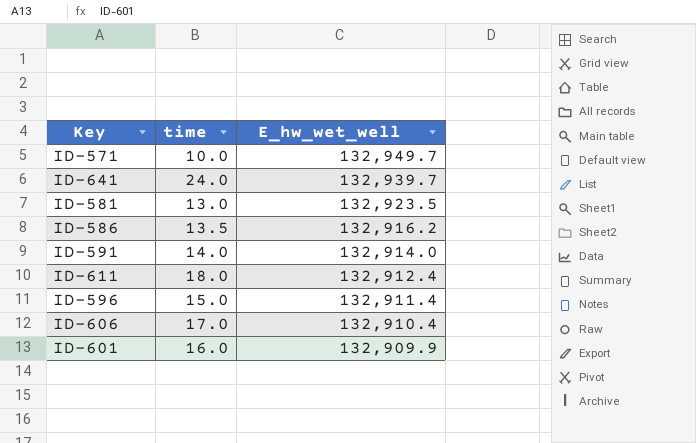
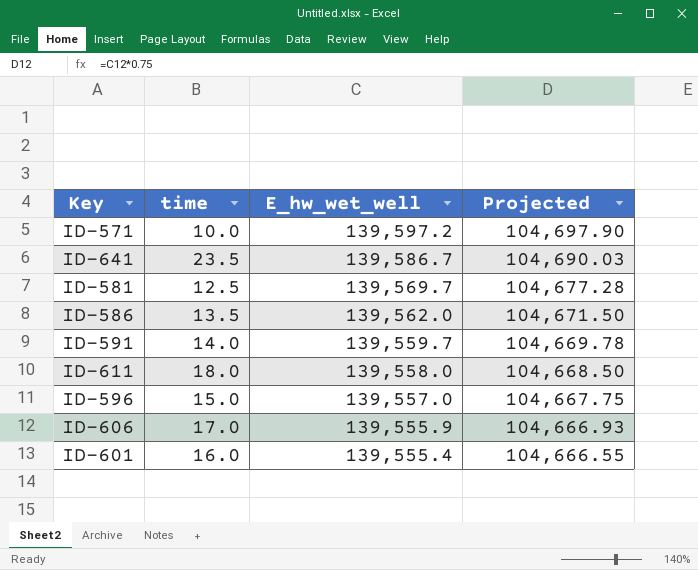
column Projected | formula: none -> [E_hw_wet_well] * 0.75
ID-571 | E_hw_wet_well: 132,949.7 -> 139,597.2
ID-641 | time: 24.0 -> 23.5
ID-641 | E_hw_wet_well: 132,939.7 -> 139,586.7
ID-581 | time: 13.0 -> 12.5
ID-581 | E_hw_wet_well: 132,923.5 -> 139,569.7
ID-586 | E_hw_wet_well: 132,916.2 -> 139,562.0
ID-591 | E_hw_wet_well: 132,914.0 -> 139,559.7
ID-611 | E_hw_wet_well: 132,912.4 -> 139,558.0
ID-596 | E_hw_wet_well: 132,911.4 -> 139,557.0
ID-606 | E_hw_wet_well: 132,910.4 -> 139,555.9
ID-601 | E_hw_wet_well: 132,909.9 -> 139,555.4

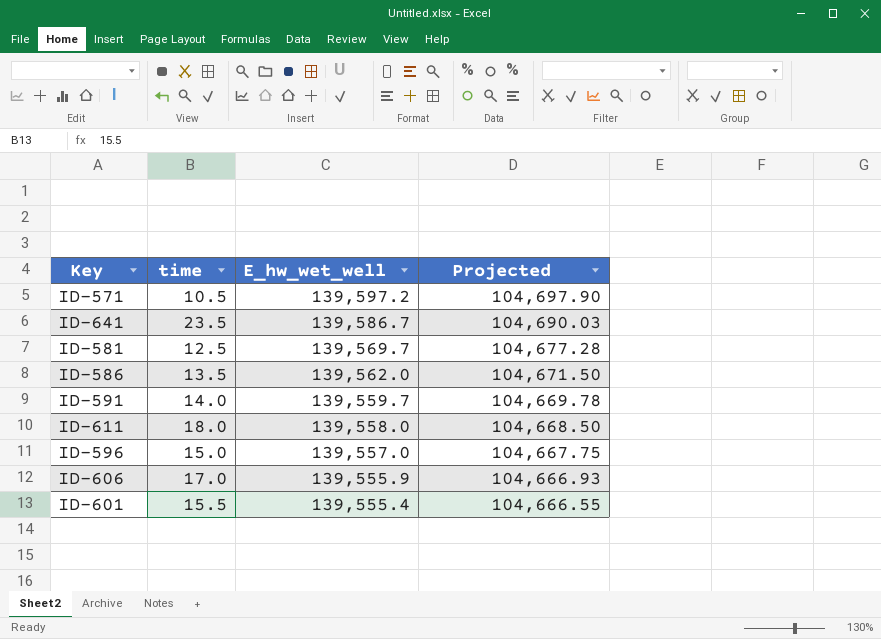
ID-571 | time: 10.0 -> 10.5
ID-601 | time: 16.0 -> 15.5

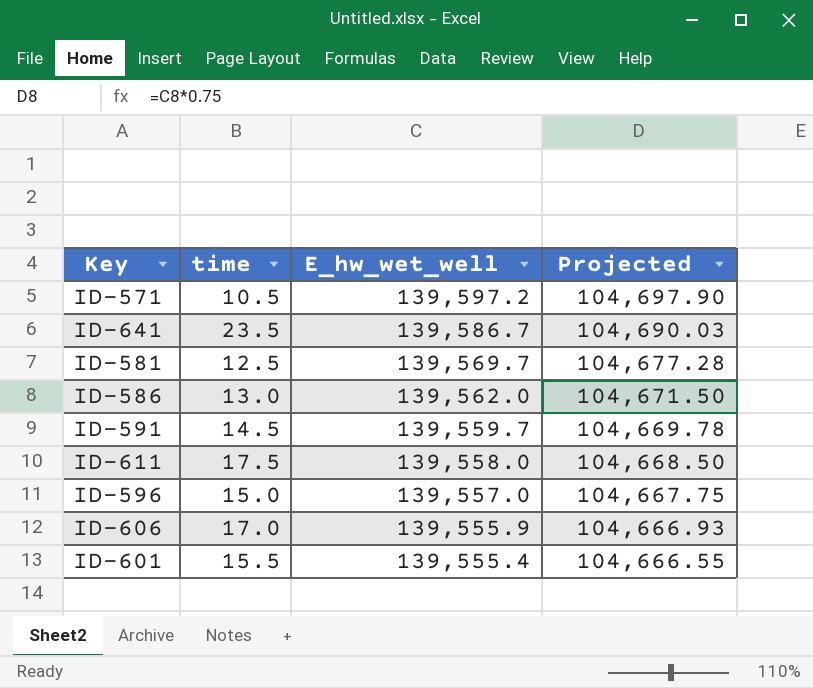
ID-586 | time: 13.5 -> 13.0
ID-591 | time: 14.0 -> 14.5
ID-611 | time: 18.0 -> 17.5

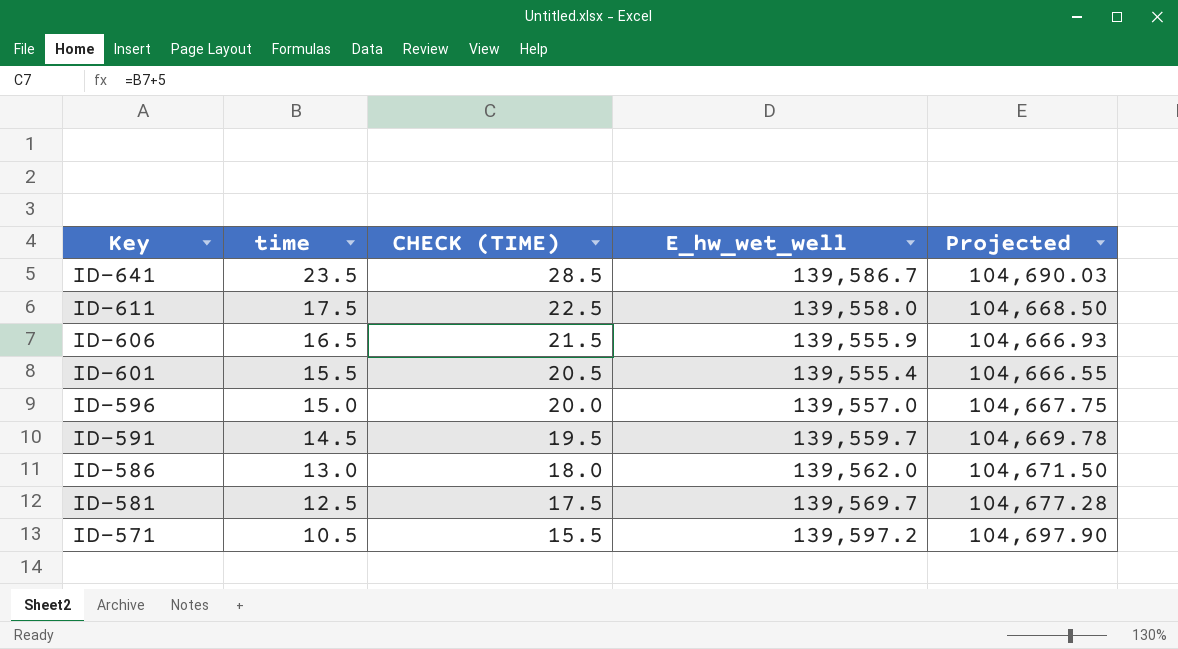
row order: E_hw_wet_well descending -> Key descending
column CHECK (TIME) | formula: none -> [time] + 5
ID-606 | time: 17.0 -> 16.5

